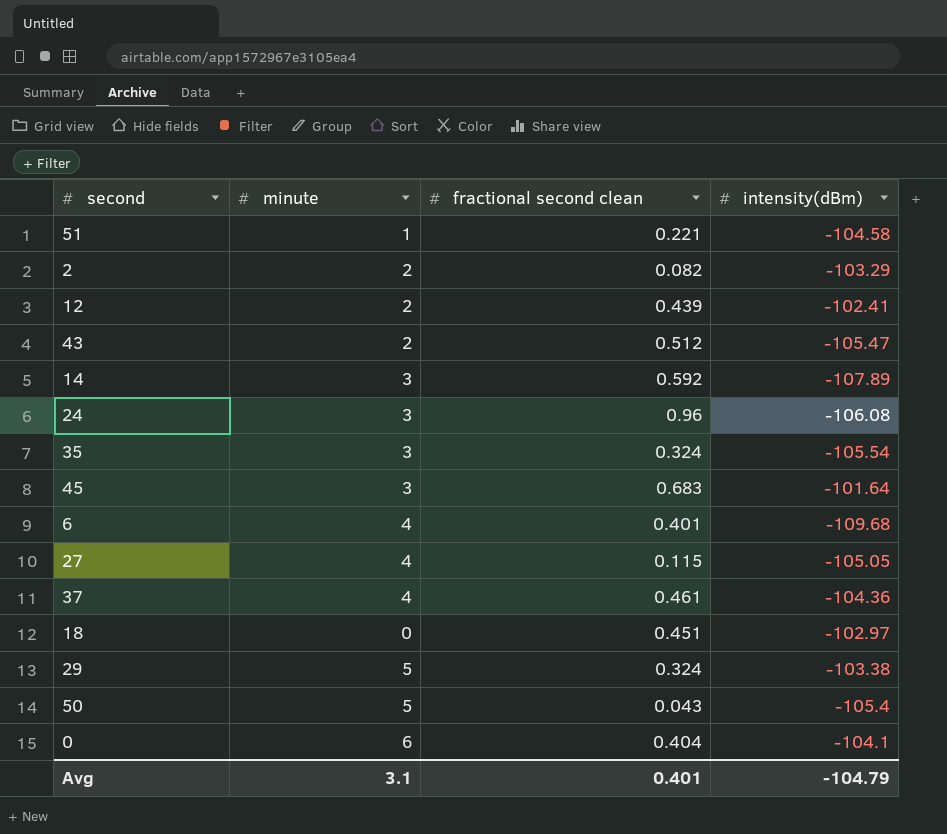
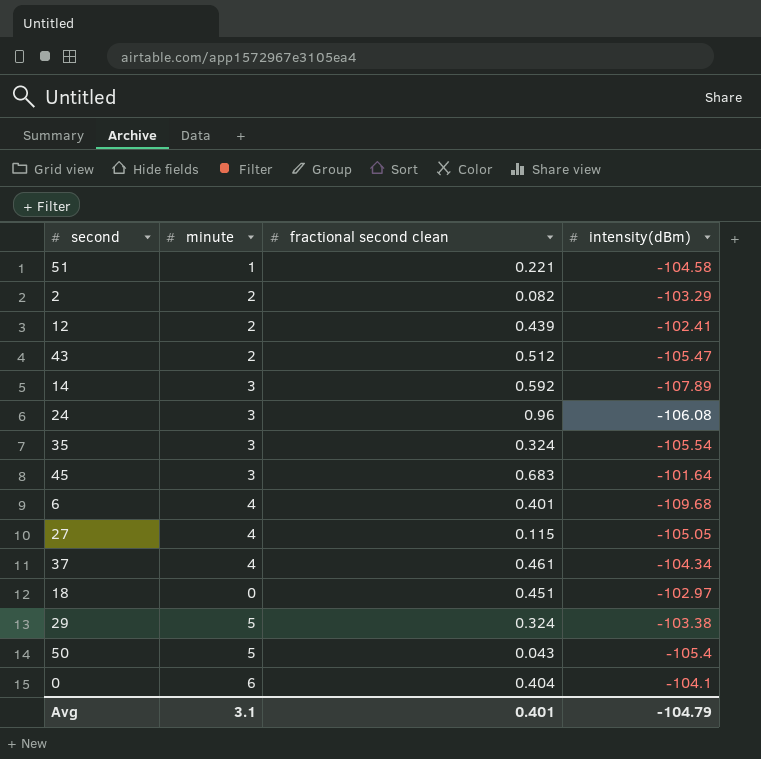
37 | intensity(dBm): -104.36 -> -104.34

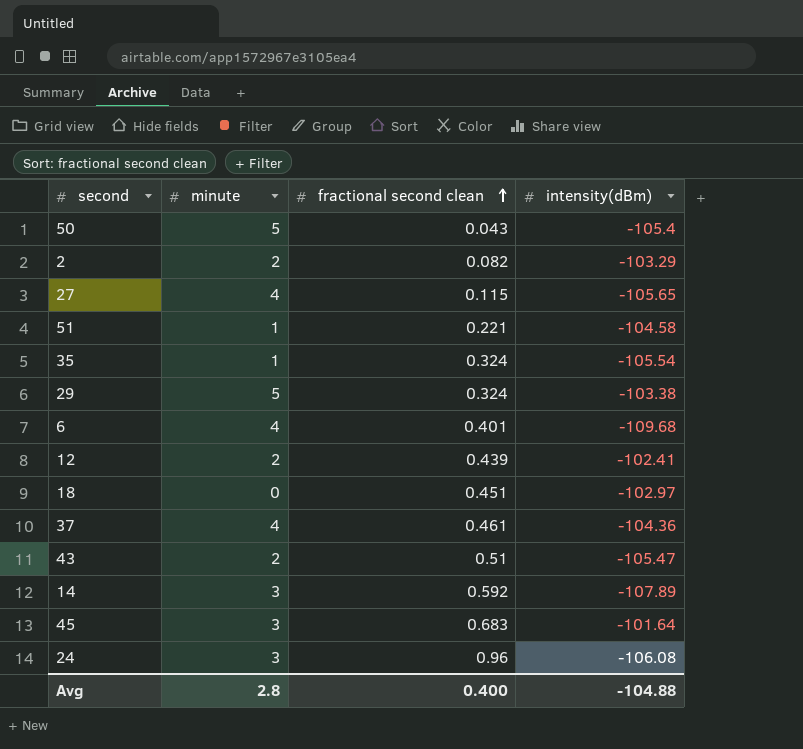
row order: none -> fractional second clean ascending
row 0: 6 | 0.404 | -104.1 -> none
27 | intensity(dBm): -105.05 -> -105.65
35 | minute: 3 -> 1
37 | intensity(dBm): -104.34 -> -104.36
43 | fractional second clean: 0.512 -> 0.51
Avg | minute: 3.1 -> 2.8
Avg | fractional second clean: 0.401 -> 0.400
Avg | intensity(dBm): -104.79 -> -104.88

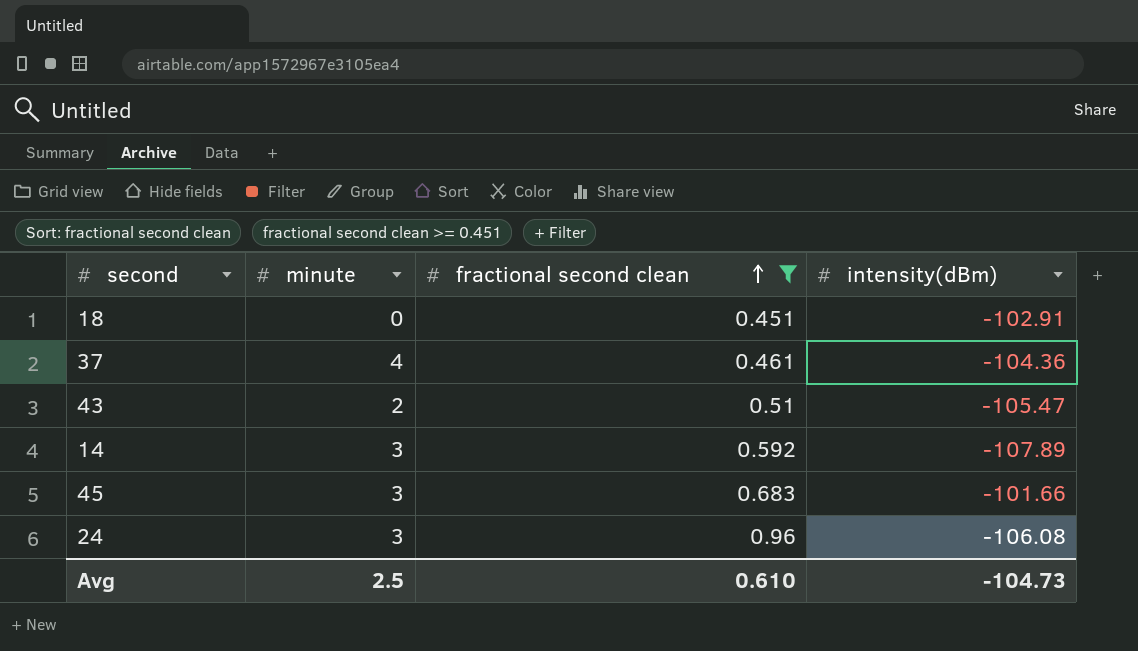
filter: none -> fractional second clean >= 0.451
18 | intensity(dBm): -102.97 -> -102.91
45 | intensity(dBm): -101.64 -> -101.66
Avg | minute: 2.8 -> 2.5
Avg | fractional second clean: 0.400 -> 0.610
Avg | intensity(dBm): -104.88 -> -104.73

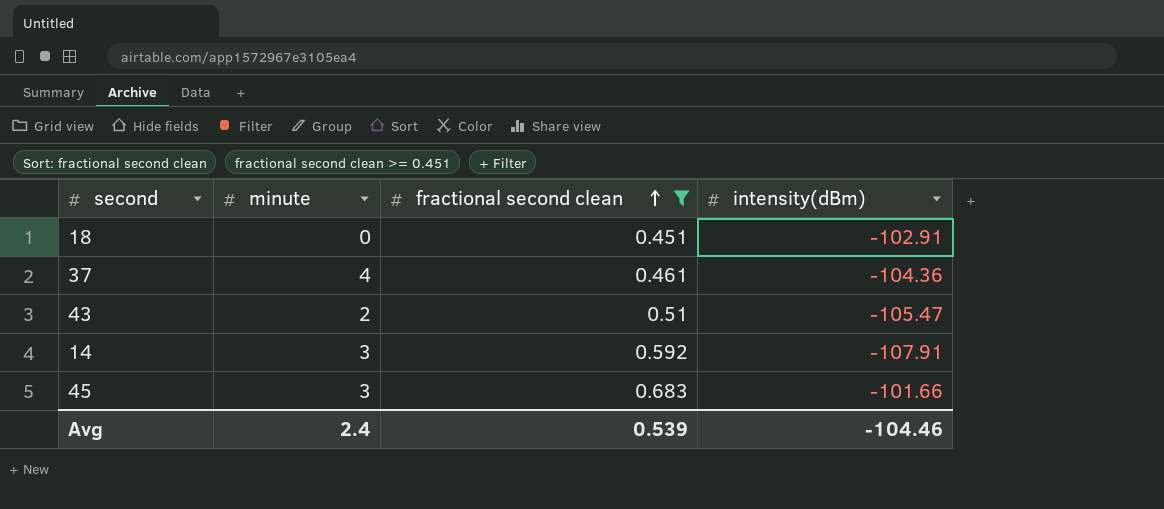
row 24: 3 | 0.96 | -106.08 -> none
14 | intensity(dBm): -107.89 -> -107.91
Avg | minute: 2.5 -> 2.4
Avg | fractional second clean: 0.610 -> 0.539
Avg | intensity(dBm): -104.73 -> -104.46

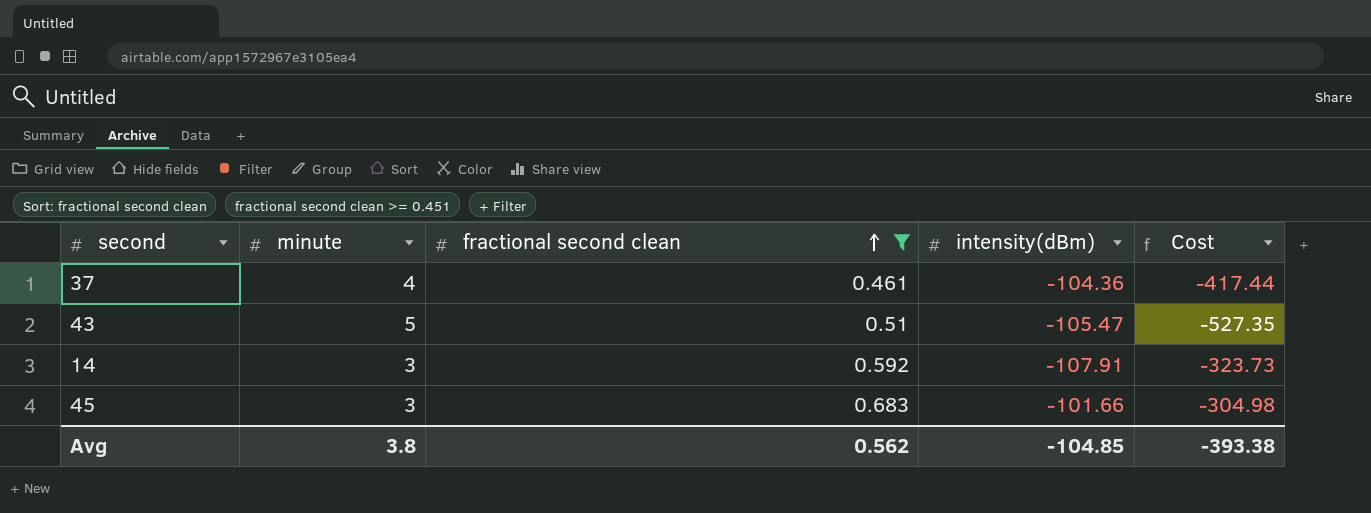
column Cost | formula: none -> [minute] * [intensity(dBm)]
row 18: 0 | 0.451 | -102.91 -> none
43 | minute: 2 -> 5
Avg | minute: 2.4 -> 3.8
Avg | fractional second clean: 0.539 -> 0.562
Avg | intensity(dBm): -104.46 -> -104.85

